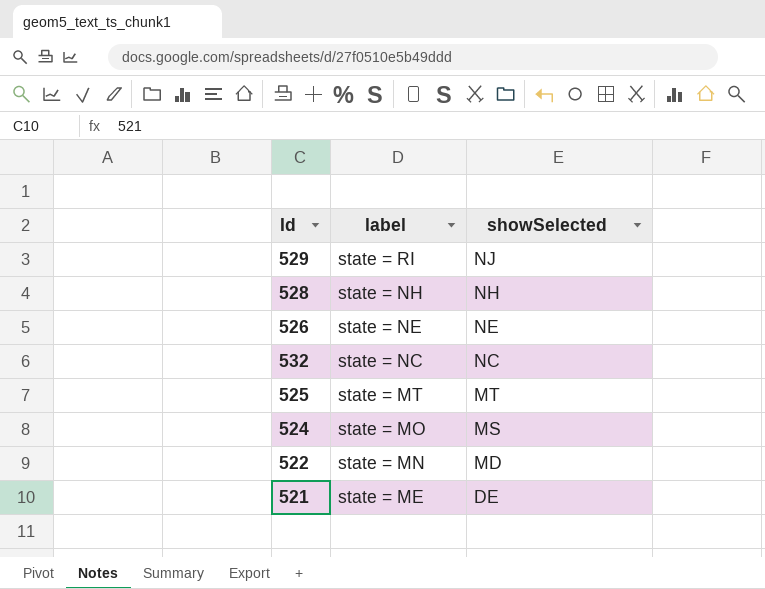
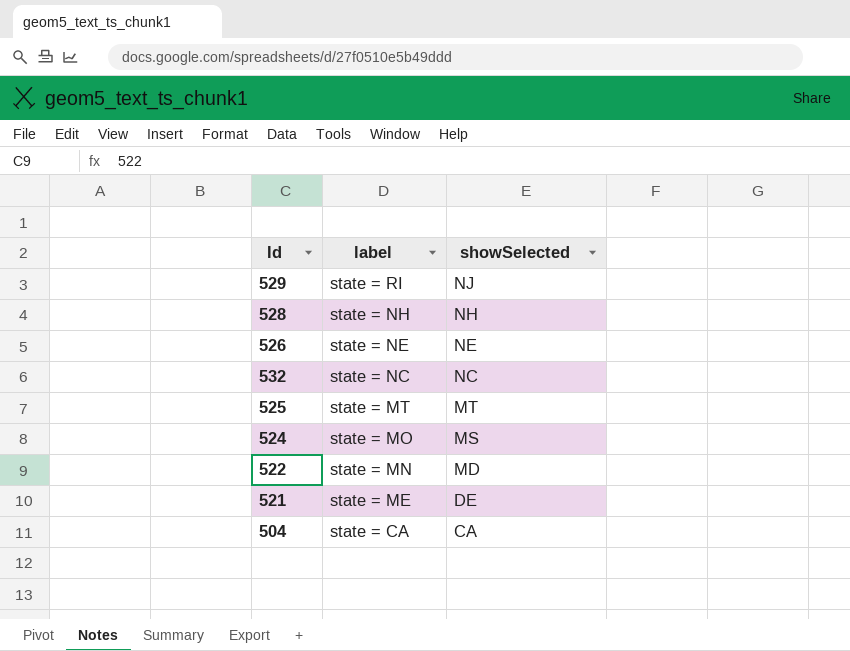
row 504: none -> state = CA | CA

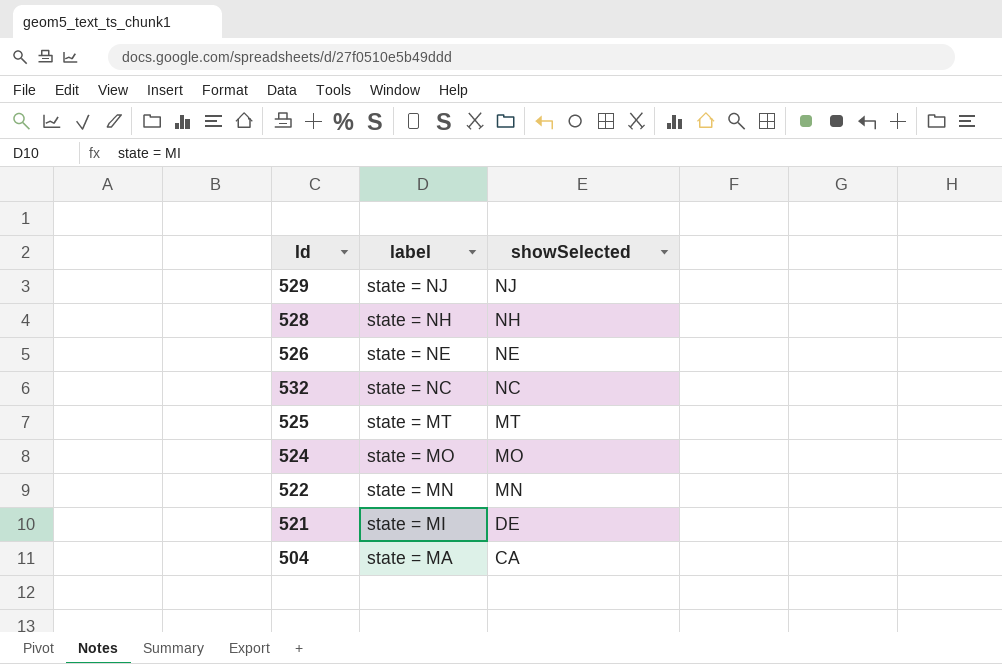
529 | label: state = RI -> state = NJ
524 | showSelected: MS -> MO
522 | showSelected: MD -> MN
521 | label: state = ME -> state = MI
504 | label: state = CA -> state = MA

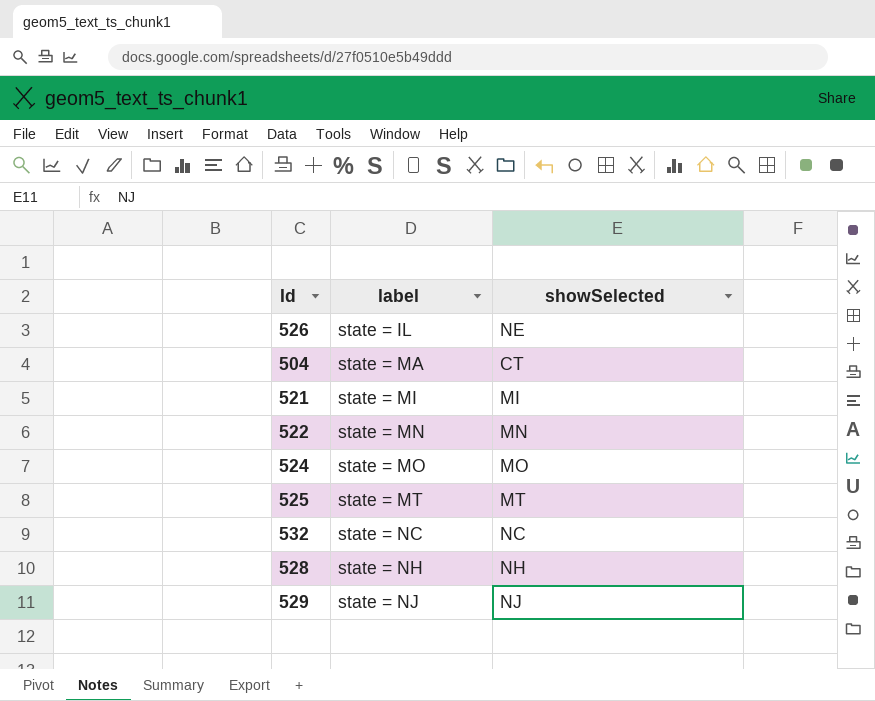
row order: label descending -> label ascending
526 | label: state = NE -> state = IL
504 | showSelected: CA -> CT
521 | showSelected: DE -> MI

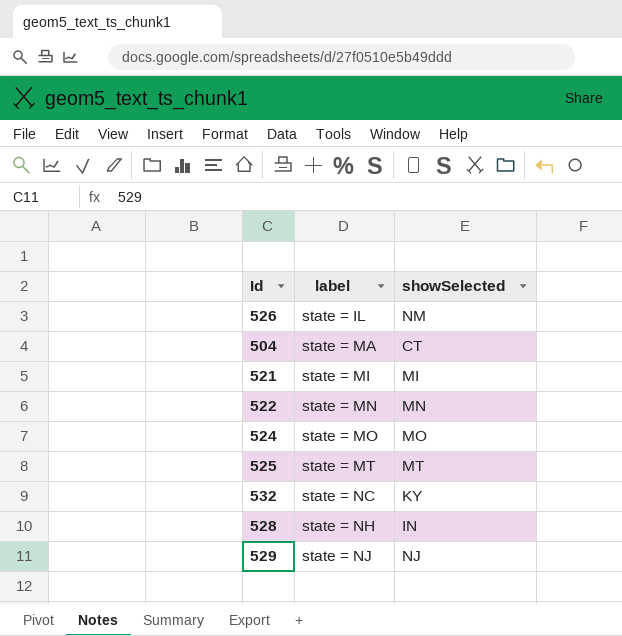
526 | showSelected: NE -> NM
532 | showSelected: NC -> KY
528 | showSelected: NH -> IN

